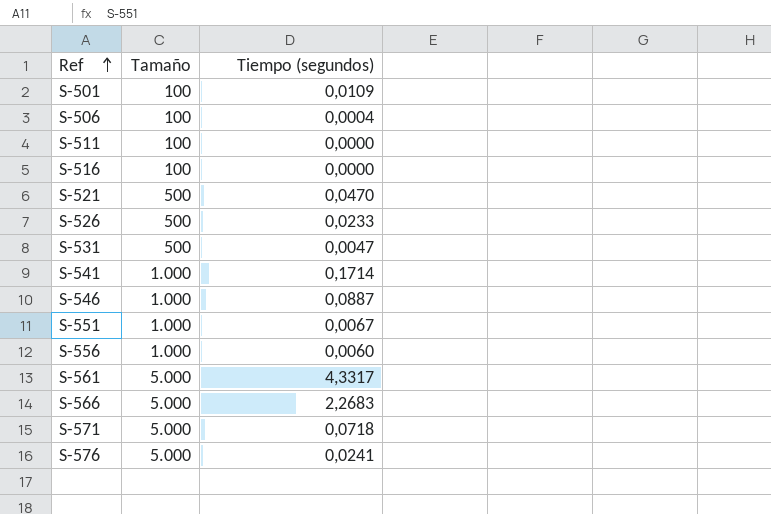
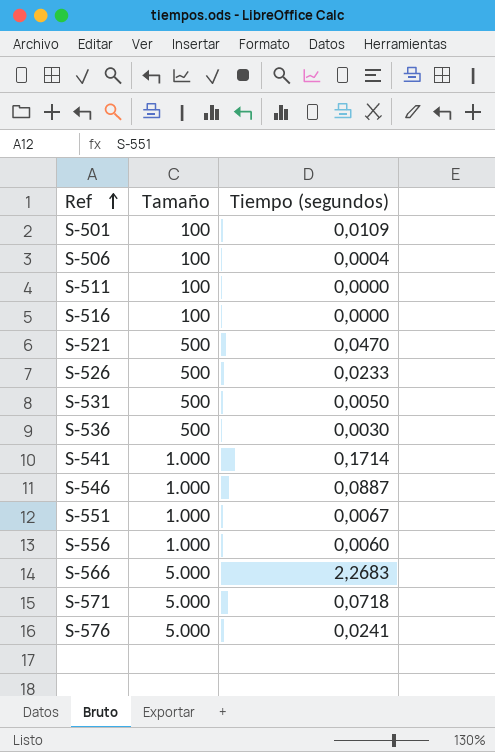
row S-561: 5.000 | 4,3317 -> none
S-531 | Tiempo (segundos): 0,0047 -> 0,0050
row S-536: none -> 500 | 0,0030

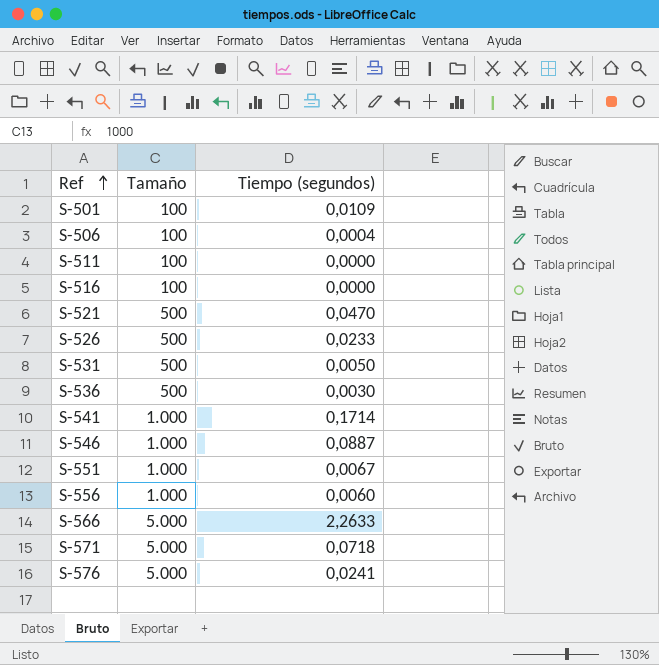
S-566 | Tiempo (segundos): 2,2683 -> 2,2633

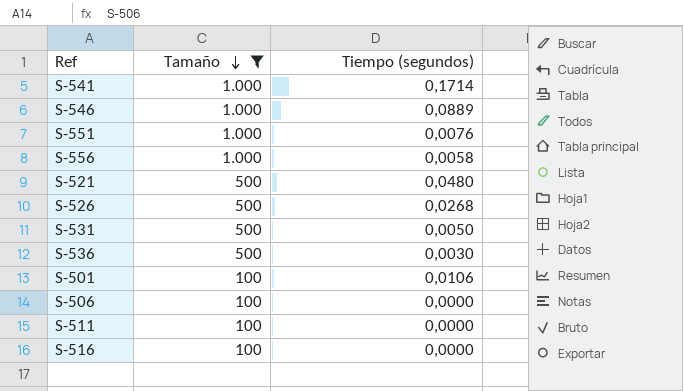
filter: none -> Tamaño != 5.000
row order: Ref ascending -> Tamaño descending
S-546 | Tiempo (segundos): 0,0887 -> 0,0889
S-551 | Tiempo (segundos): 0,0067 -> 0,0076
S-556 | Tiempo (segundos): 0,0060 -> 0,0058
S-521 | Tiempo (segundos): 0,0470 -> 0,0480
S-526 | Tiempo (segundos): 0,0233 -> 0,0268
S-501 | Tiempo (segundos): 0,0109 -> 0,0106
S-506 | Tiempo (segundos): 0,0004 -> 0,0000

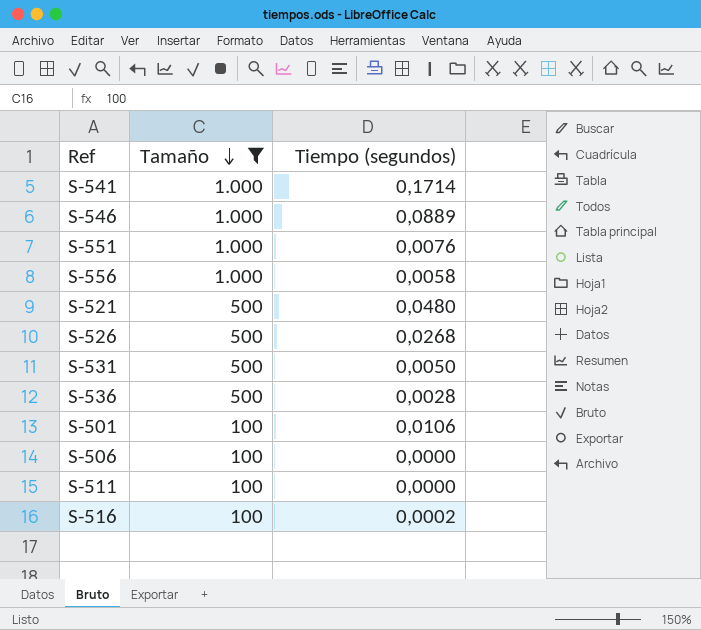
S-536 | Tiempo (segundos): 0,0030 -> 0,0028
S-516 | Tiempo (segundos): 0,0000 -> 0,0002

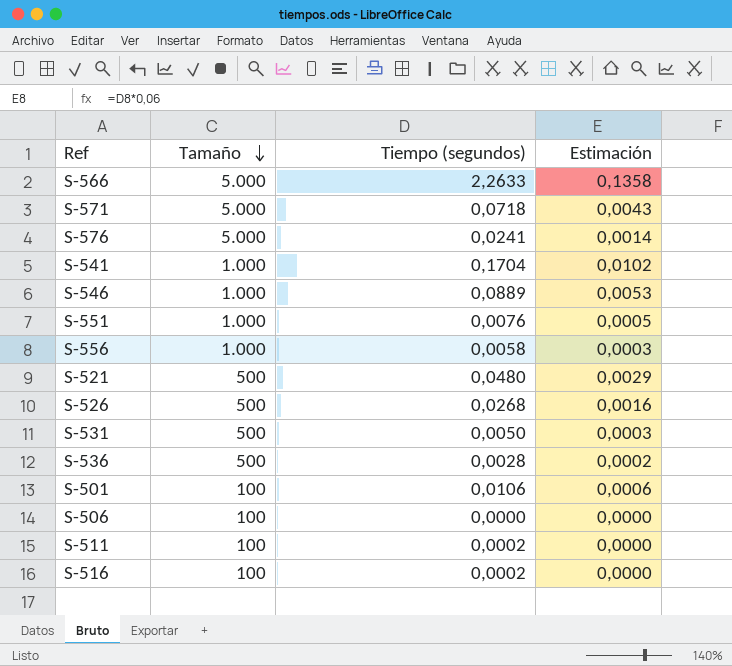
filter: Tamaño != 5.000 -> none
column Estimación | formula: none -> [Tiempo (segundos)] * 0,06
S-541 | Tiempo (segundos): 0,1714 -> 0,1704
S-511 | Tiempo (segundos): 0,0000 -> 0,0002

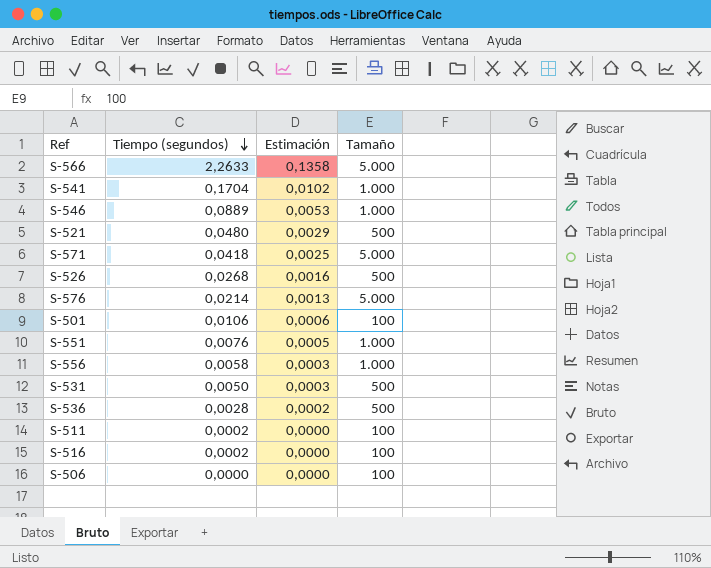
row order: Tamaño descending -> Tiempo (segundos) descending
column Tamaño | position: 2 -> 4
S-571 | Tiempo (segundos): 0,0718 -> 0,0418
S-571 | Estimación: 0,0043 -> 0,0025
S-576 | Tiempo (segundos): 0,0241 -> 0,0214
S-576 | Estimación: 0,0014 -> 0,0013

